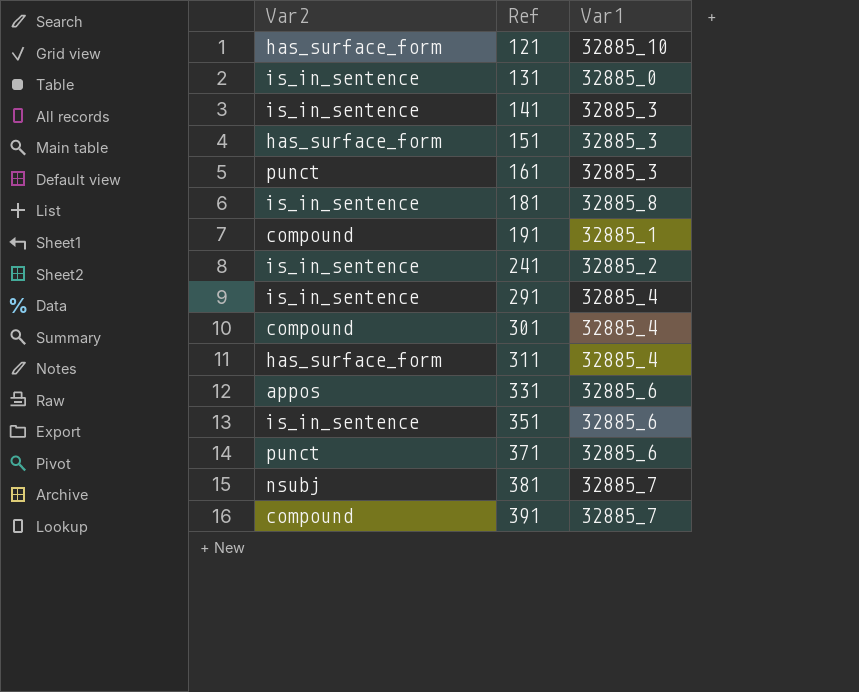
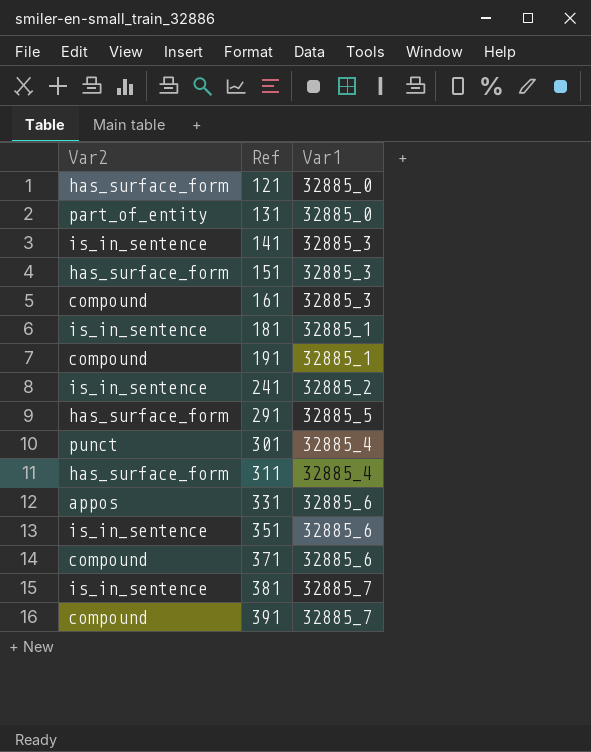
121 | Var1: 32885_10 -> 32885_0
131 | Var2: is_in_sentence -> part_of_entity
161 | Var2: punct -> compound
181 | Var1: 32885_8 -> 32885_1
291 | Var2: is_in_sentence -> has_surface_form
291 | Var1: 32885_4 -> 32885_5
301 | Var2: compound -> punct
371 | Var2: punct -> compound
381 | Var2: nsubj -> is_in_sentence

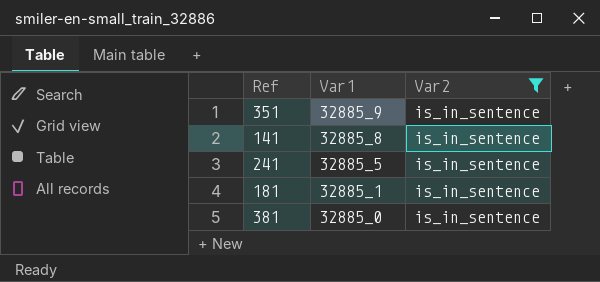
filter: none -> Var2 = is_in_sentence
row order: Ref ascending -> Var1 descending
column Var2 | position: 1 -> 3
351 | Var1: 32885_6 -> 32885_9
141 | Var1: 32885_3 -> 32885_8
241 | Var1: 32885_2 -> 32885_5
381 | Var1: 32885_7 -> 32885_0

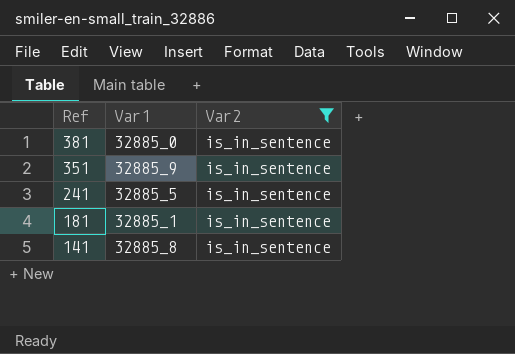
row order: Var1 descending -> Ref descending

